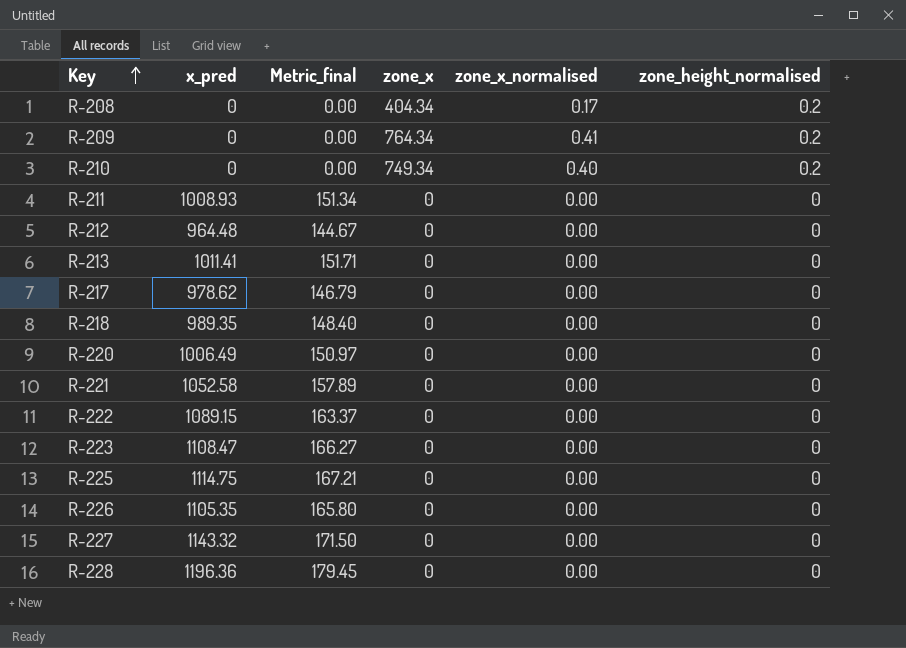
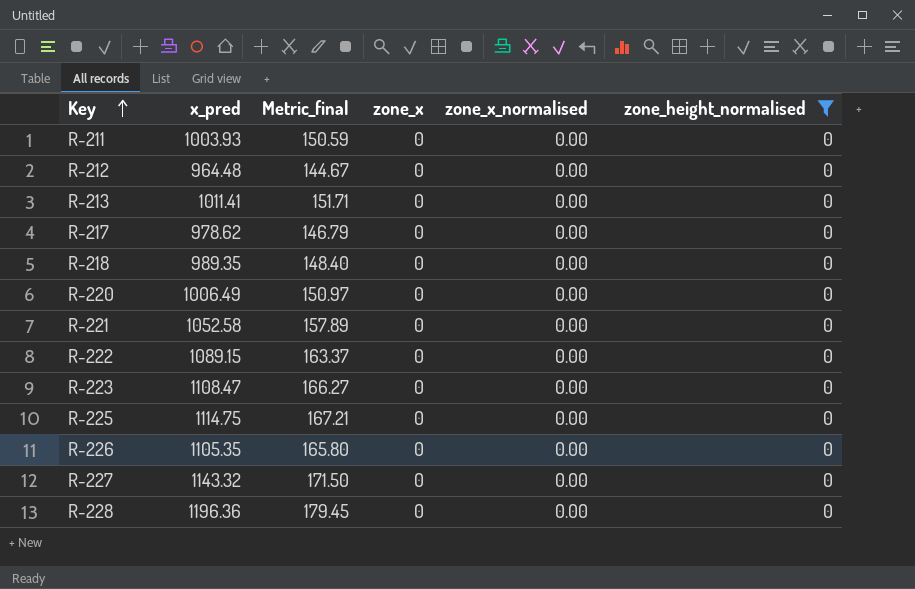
filter: none -> zone_height_normalised = 0
R-211 | x_pred: 1008.93 -> 1003.93
R-211 | Metric_final: 151.34 -> 150.59

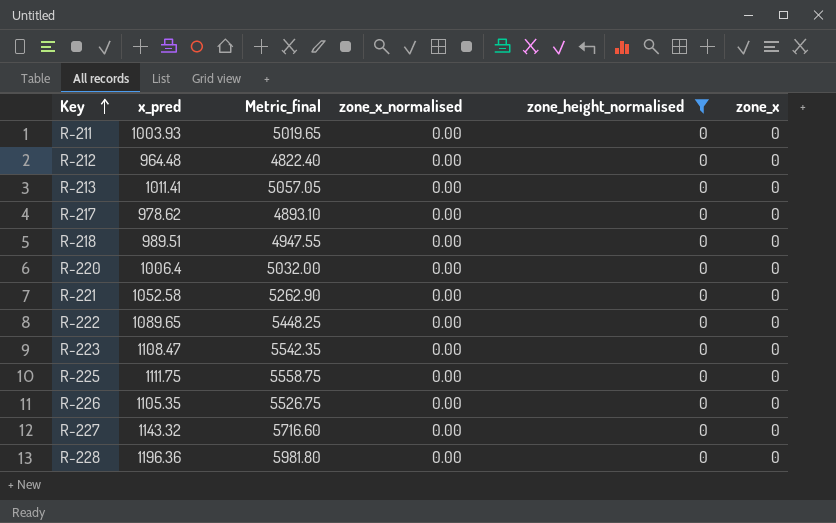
column Metric_final | formula: [x_pred] * 0.15 -> [x_pred] * 5
column zone_x | position: 4 -> 6
R-218 | x_pred: 989.35 -> 989.51
R-220 | x_pred: 1006.49 -> 1006.4
R-222 | x_pred: 1089.15 -> 1089.65
R-225 | x_pred: 1114.75 -> 1111.75

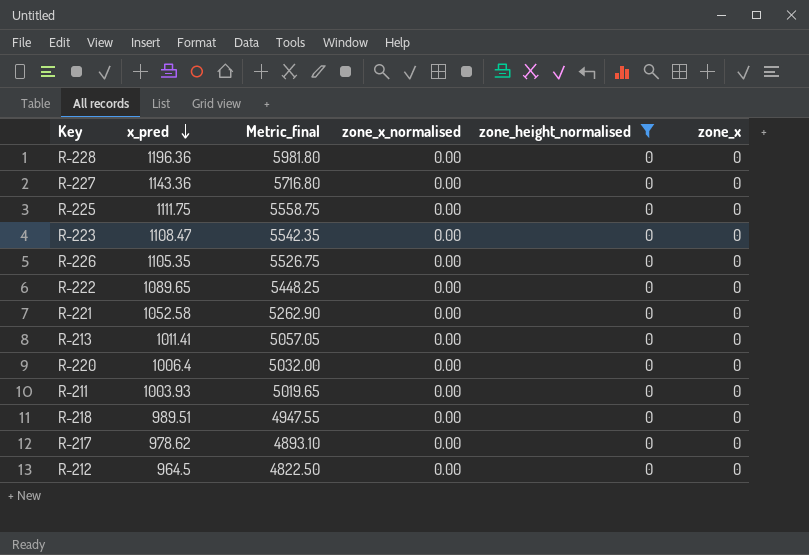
row order: Key ascending -> x_pred descending
R-227 | x_pred: 1143.32 -> 1143.36
R-227 | Metric_final: 5716.60 -> 5716.80
R-212 | x_pred: 964.48 -> 964.5
R-212 | Metric_final: 4822.40 -> 4822.50

